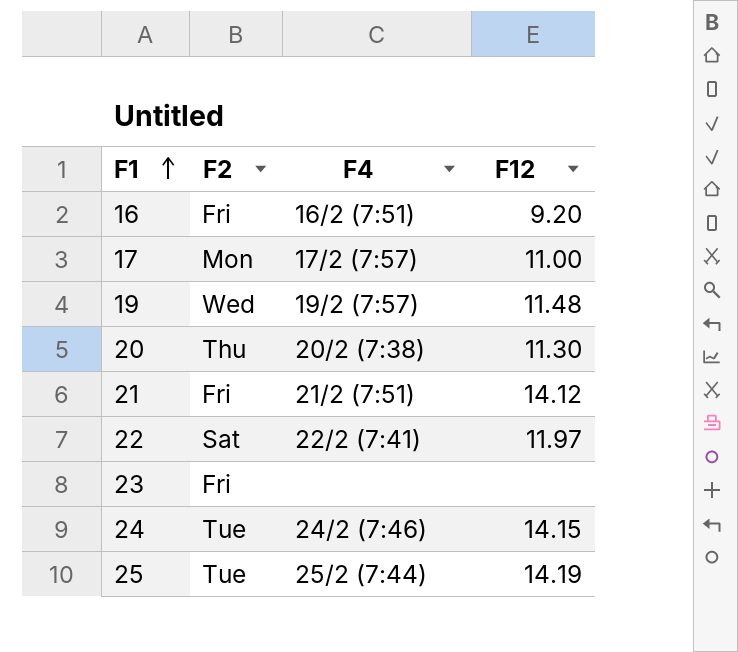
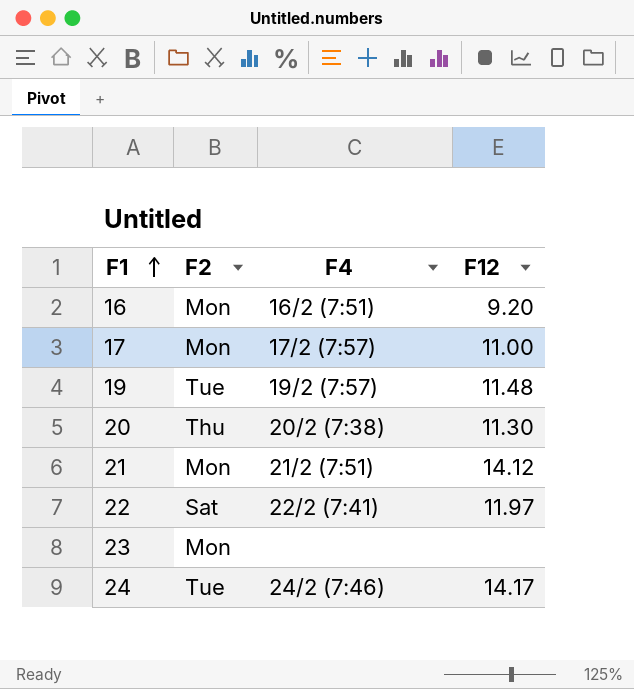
row 25: Tue | 25/2 (7:44) | 14.19 -> none
16 | F2: Fri -> Mon
19 | F2: Wed -> Tue
21 | F2: Fri -> Mon
23 | F2: Fri -> Mon
24 | F12: 14.15 -> 14.17

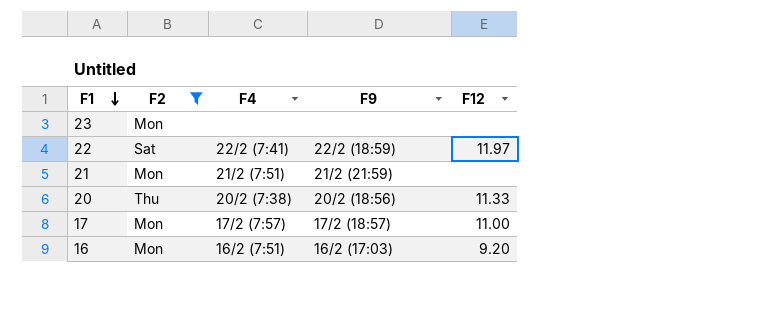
filter: none -> F2 != Tue
row order: F1 ascending -> F1 descending
column F9 | position: none -> 4
21 | F12: 14.12 -> none
20 | F12: 11.30 -> 11.33

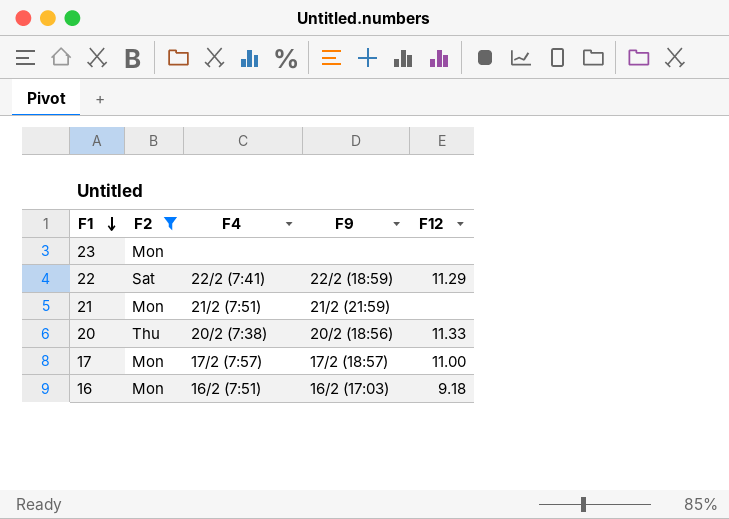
22 | F12: 11.97 -> 11.29
16 | F12: 9.20 -> 9.18

